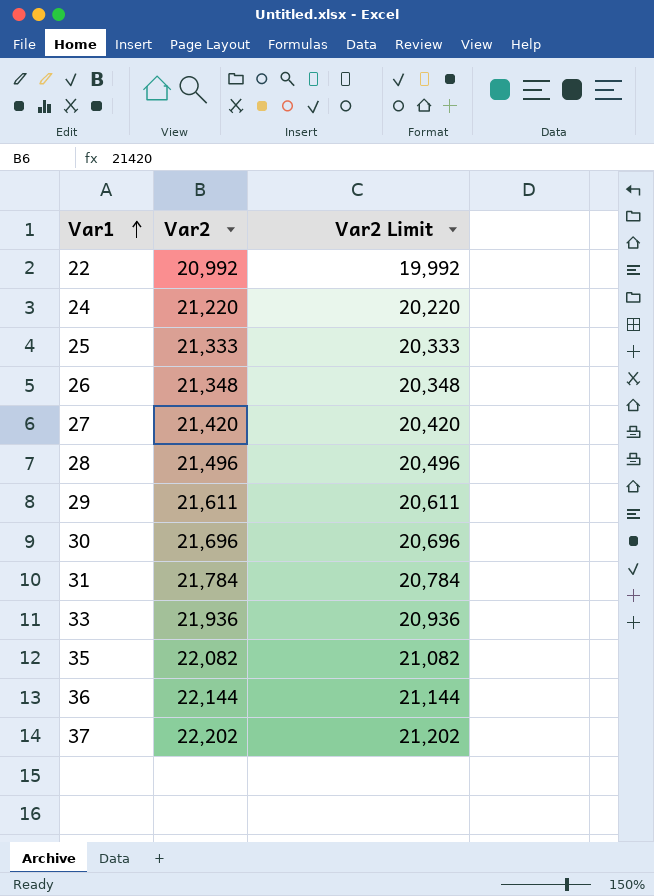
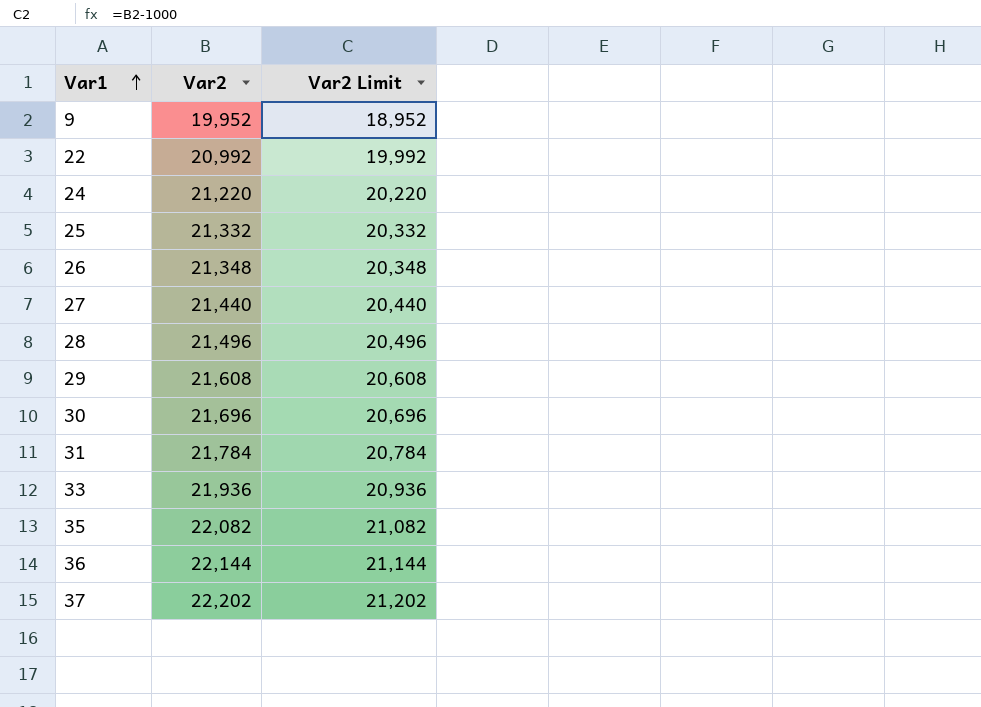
row 9: none -> 19,952 | 18,952
25 | Var2: 21,333 -> 21,332
25 | Var2 Limit: 20,333 -> 20,332
27 | Var2: 21,420 -> 21,440
27 | Var2 Limit: 20,420 -> 20,440
29 | Var2: 21,611 -> 21,608
29 | Var2 Limit: 20,611 -> 20,608

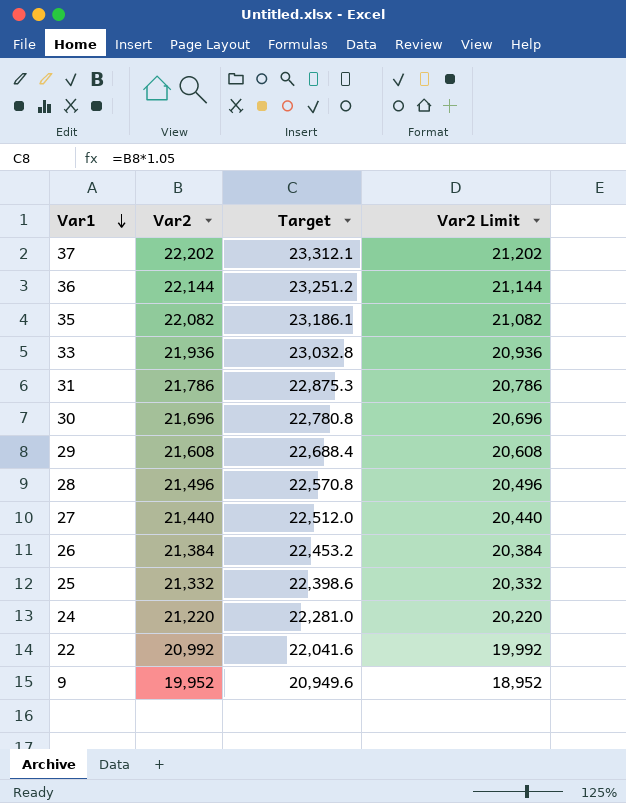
row order: Var1 ascending -> Var1 descending
column Target | formula: none -> [Var2] * 1.05
31 | Var2: 21,784 -> 21,786
31 | Var2 Limit: 20,784 -> 20,786
26 | Var2: 21,348 -> 21,384
26 | Var2 Limit: 20,348 -> 20,384

